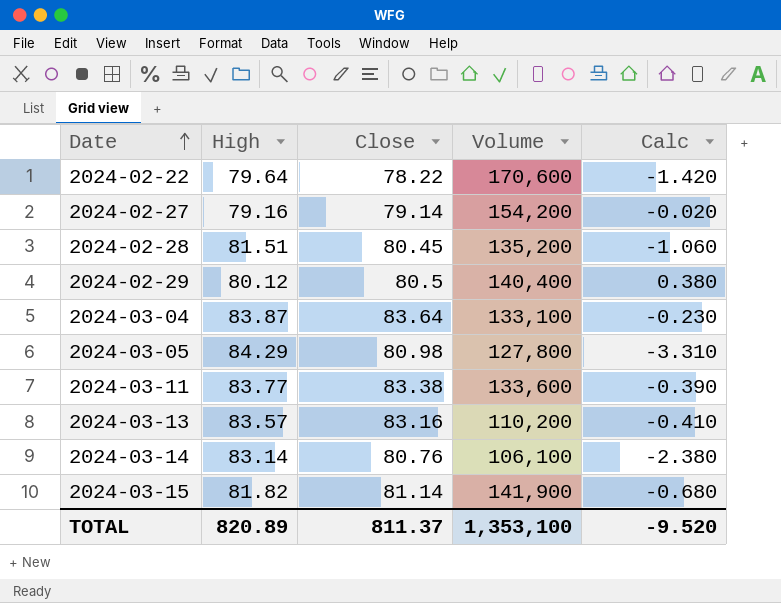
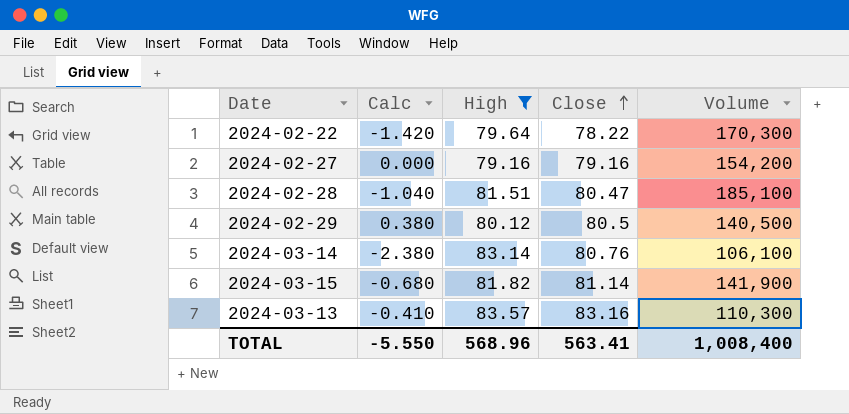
filter: none -> High <= 83.57
row order: Date ascending -> Close ascending
column Calc | position: 5 -> 2
2024-02-22 | Volume: 170,600 -> 170,300
2024-02-27 | Calc: -0.020 -> 0.000
2024-02-27 | Close: 79.14 -> 79.16
2024-02-28 | Calc: -1.060 -> -1.040
2024-02-28 | Close: 80.45 -> 80.47
2024-02-28 | Volume: 135,200 -> 185,100
2024-02-29 | Volume: 140,400 -> 140,500
2024-03-13 | Volume: 110,200 -> 110,300
TOTAL | Calc: -9.520 -> -5.550
TOTAL | High: 820.89 -> 568.96
TOTAL | Close: 811.37 -> 563.41
TOTAL | Volume: 1,353,100 -> 1,008,400

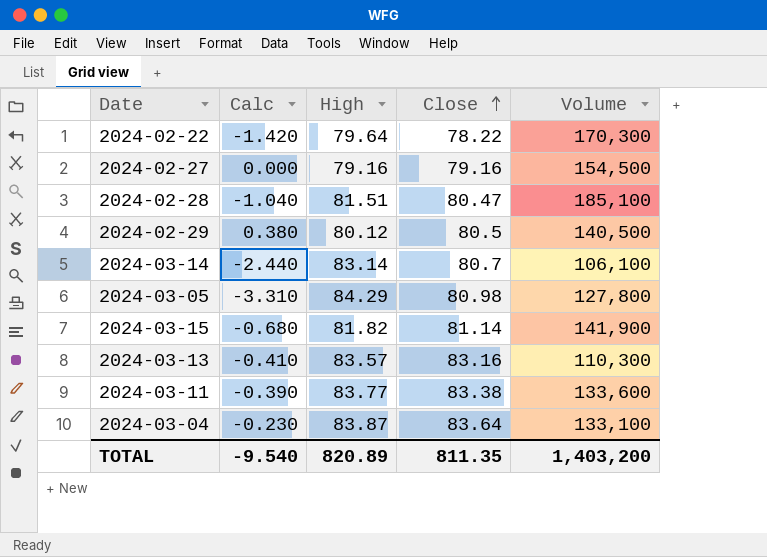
filter: High <= 83.57 -> none
2024-02-27 | Volume: 154,200 -> 154,500
2024-03-14 | Calc: -2.380 -> -2.440
2024-03-14 | Close: 80.76 -> 80.7
TOTAL | Calc: -5.550 -> -9.540
TOTAL | High: 568.96 -> 820.89
TOTAL | Close: 563.41 -> 811.35
TOTAL | Volume: 1,008,400 -> 1,403,200

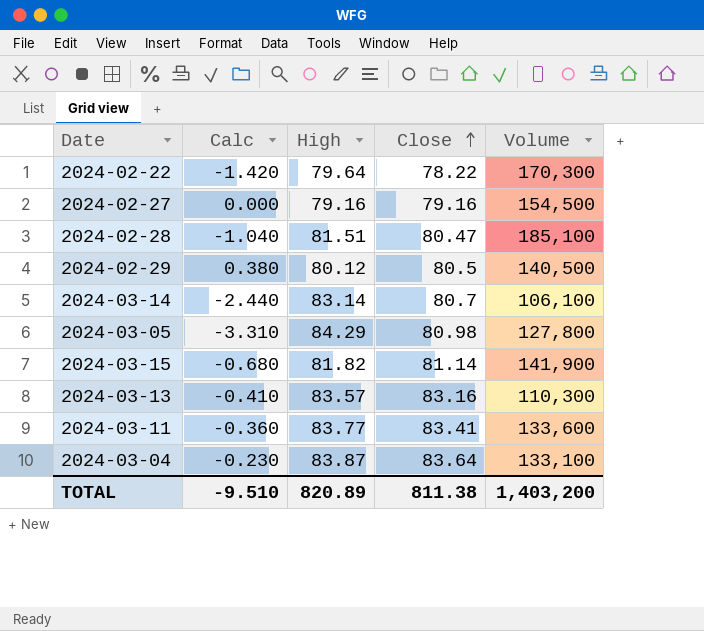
2024-03-11 | Calc: -0.390 -> -0.360
2024-03-11 | Close: 83.38 -> 83.41
TOTAL | Calc: -9.540 -> -9.510
TOTAL | Close: 811.35 -> 811.38

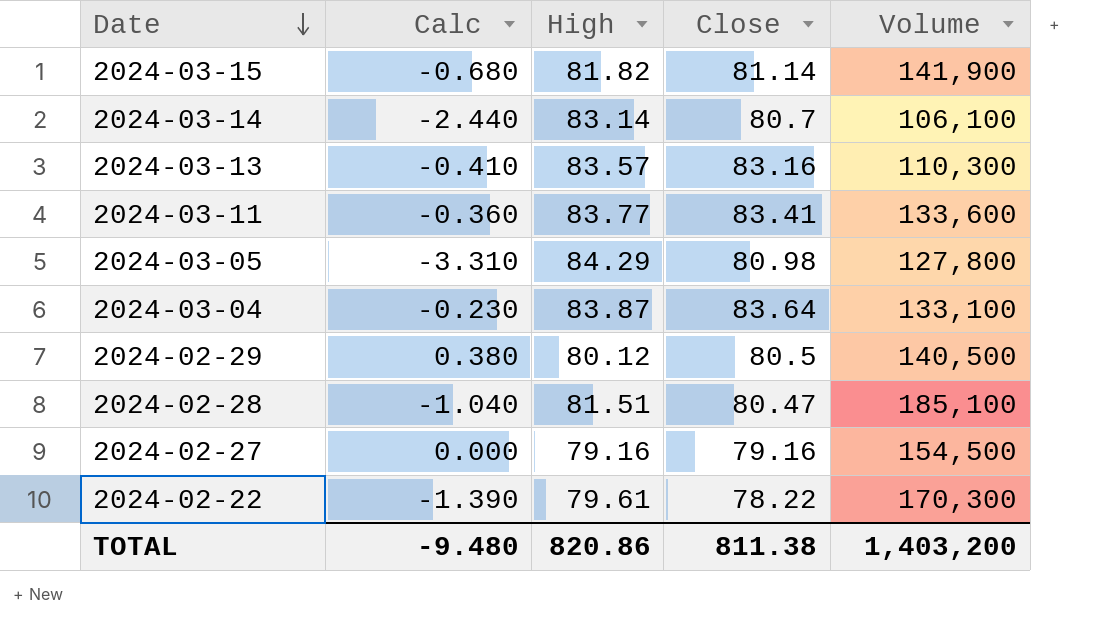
row order: Close ascending -> Date descending
2024-02-22 | Calc: -1.420 -> -1.390
2024-02-22 | High: 79.64 -> 79.61
TOTAL | Calc: -9.510 -> -9.480
TOTAL | High: 820.89 -> 820.86

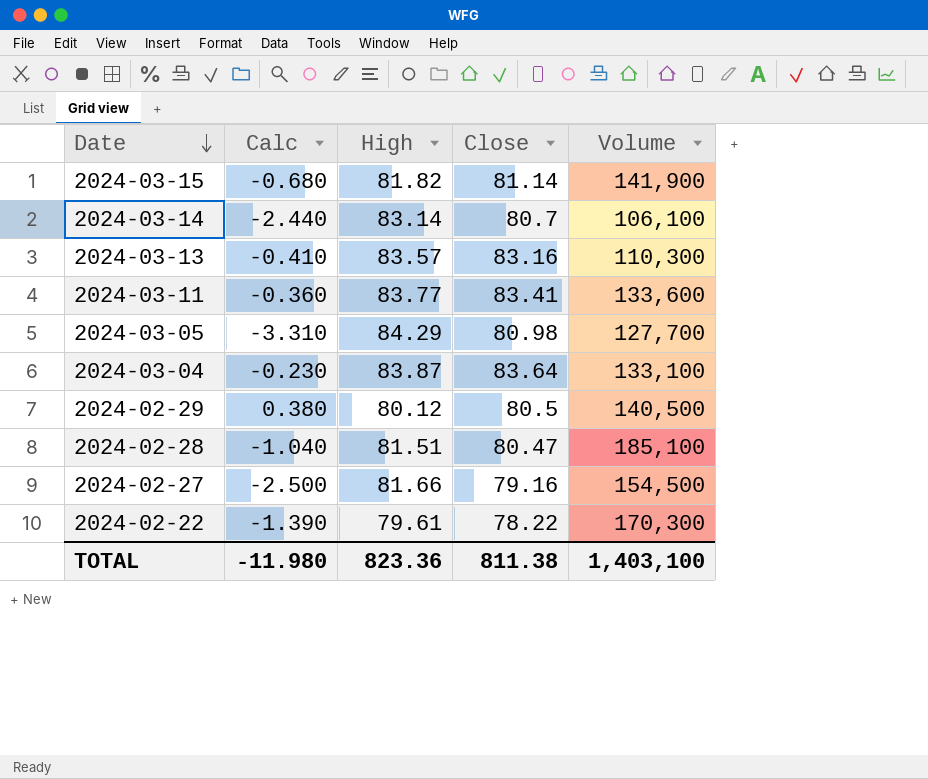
2024-03-05 | Volume: 127,800 -> 127,700
2024-02-27 | Calc: 0.000 -> -2.500
2024-02-27 | High: 79.16 -> 81.66
TOTAL | Calc: -9.480 -> -11.980
TOTAL | High: 820.86 -> 823.36
TOTAL | Volume: 1,403,200 -> 1,403,100

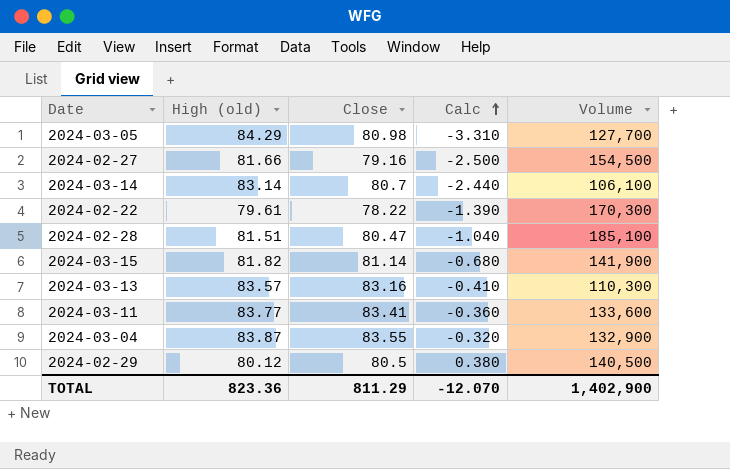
row order: Date descending -> Calc ascending
column name: High -> High (old)
column Calc | position: 2 -> 4
2024-03-04 | Close: 83.64 -> 83.55
2024-03-04 | Calc: -0.230 -> -0.320
2024-03-04 | Volume: 133,100 -> 132,900
TOTAL | Close: 811.38 -> 811.29
TOTAL | Calc: -11.980 -> -12.070
TOTAL | Volume: 1,403,100 -> 1,402,900

